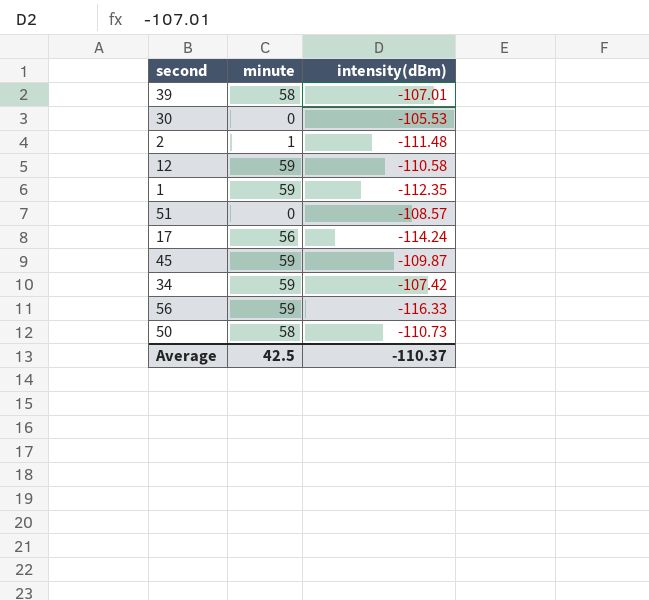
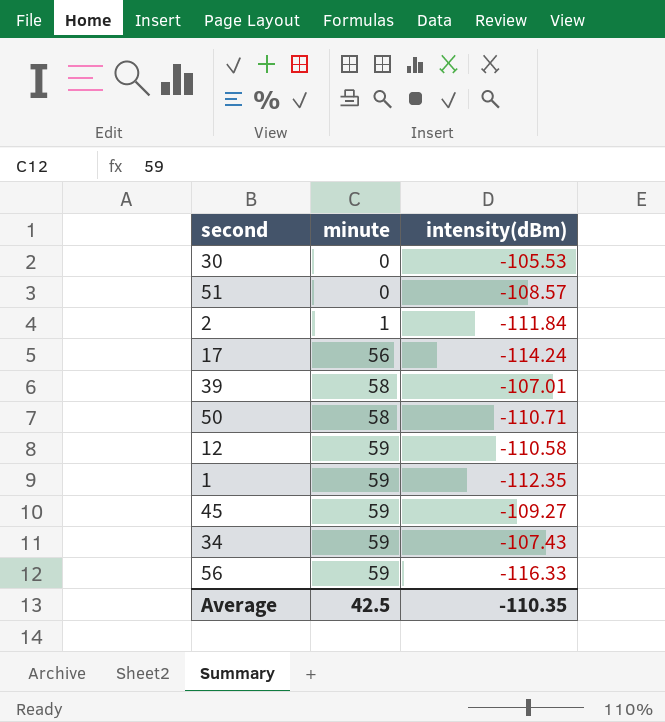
row order: none -> minute ascending
2 | intensity(dBm): -111.48 -> -111.84
50 | intensity(dBm): -110.73 -> -110.71
45 | intensity(dBm): -109.87 -> -109.27
34 | intensity(dBm): -107.42 -> -107.43
Average | intensity(dBm): -110.37 -> -110.35

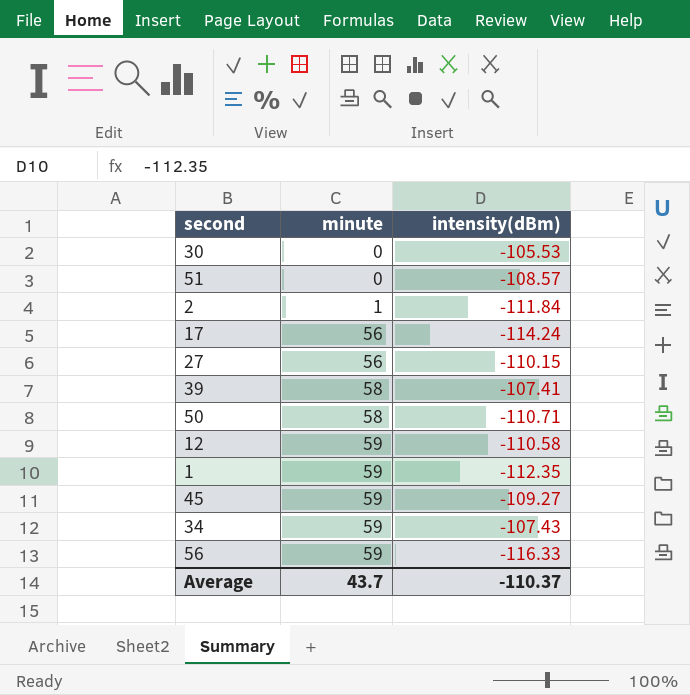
row 27: none -> 56 | -110.15
39 | intensity(dBm): -107.01 -> -107.41
Average | minute: 42.5 -> 43.7
Average | intensity(dBm): -110.35 -> -110.37

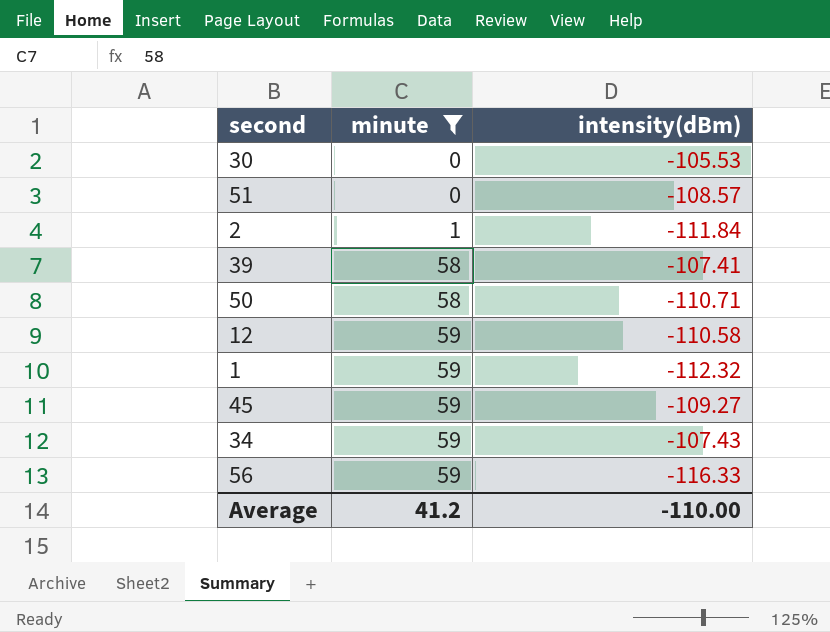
filter: none -> minute != 56
1 | intensity(dBm): -112.35 -> -112.32
Average | minute: 43.7 -> 41.2
Average | intensity(dBm): -110.37 -> -110.00

